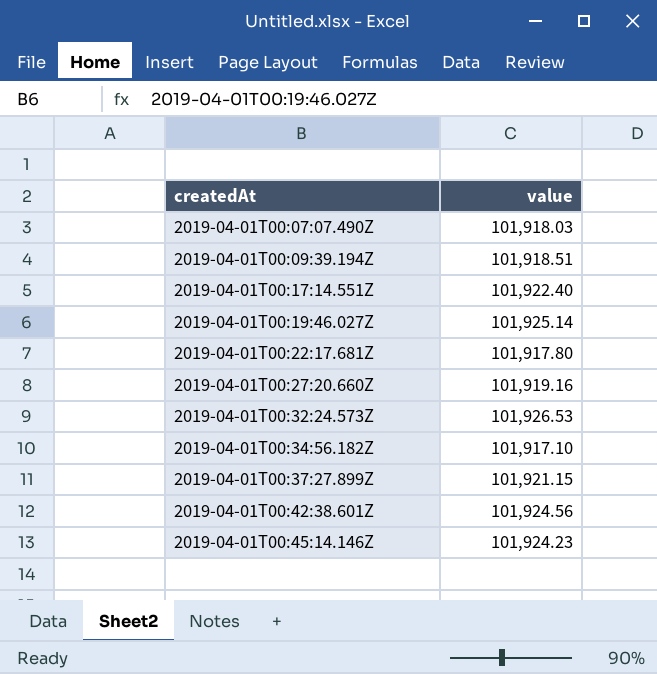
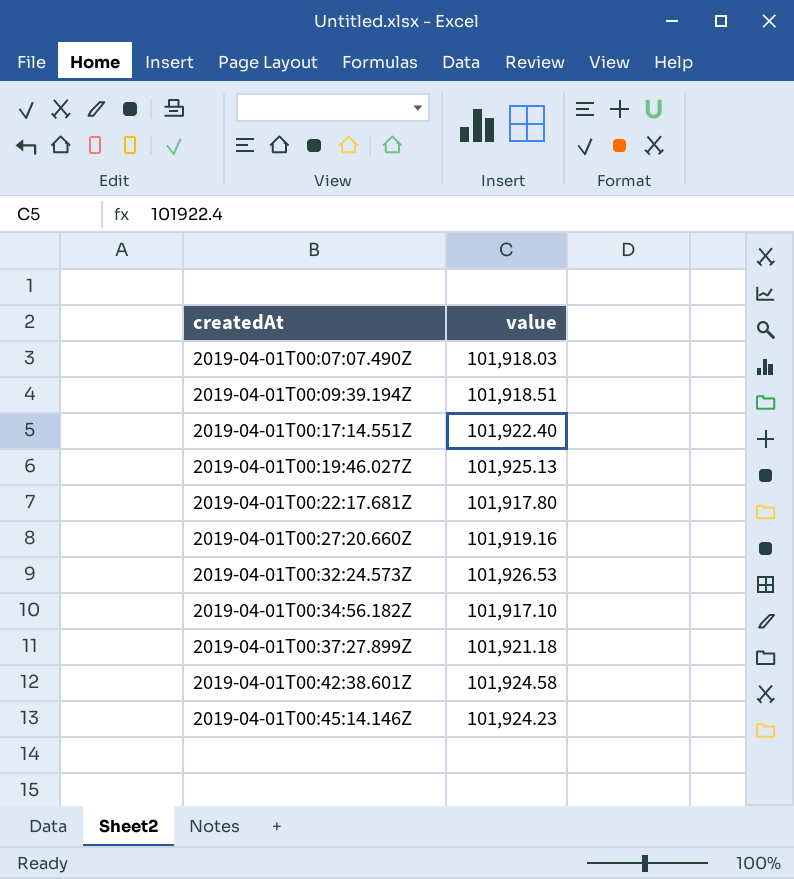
2019-04-01T00:19:46.027Z | value: 101,925.14 -> 101,925.13
2019-04-01T00:37:27.899Z | value: 101,921.15 -> 101,921.18
2019-04-01T00:42:38.601Z | value: 101,924.56 -> 101,924.58

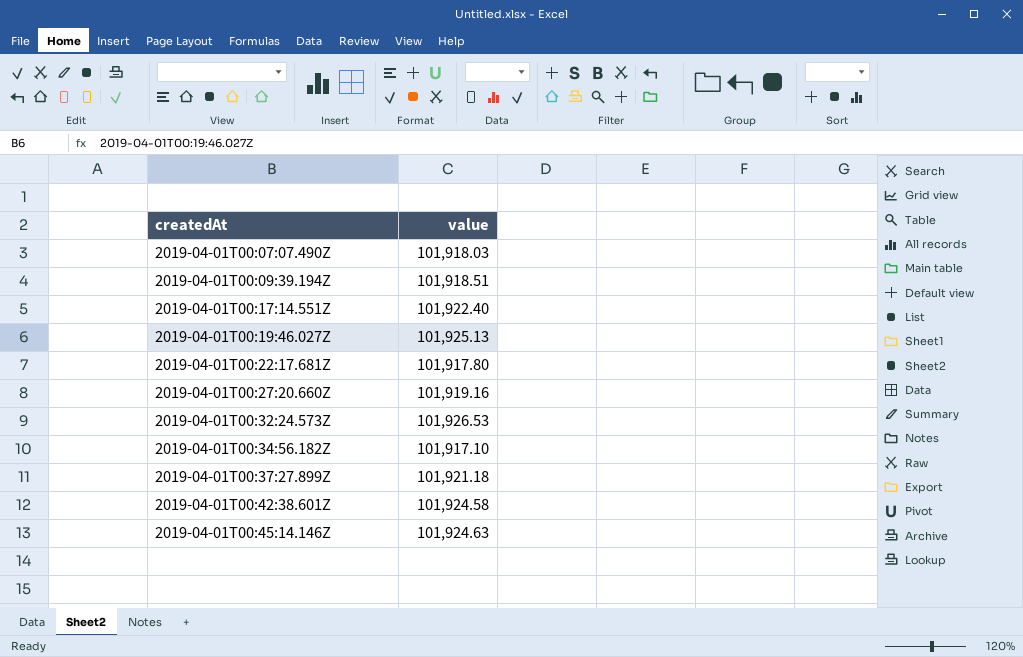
2019-04-01T00:45:14.146Z | value: 101,924.23 -> 101,924.63

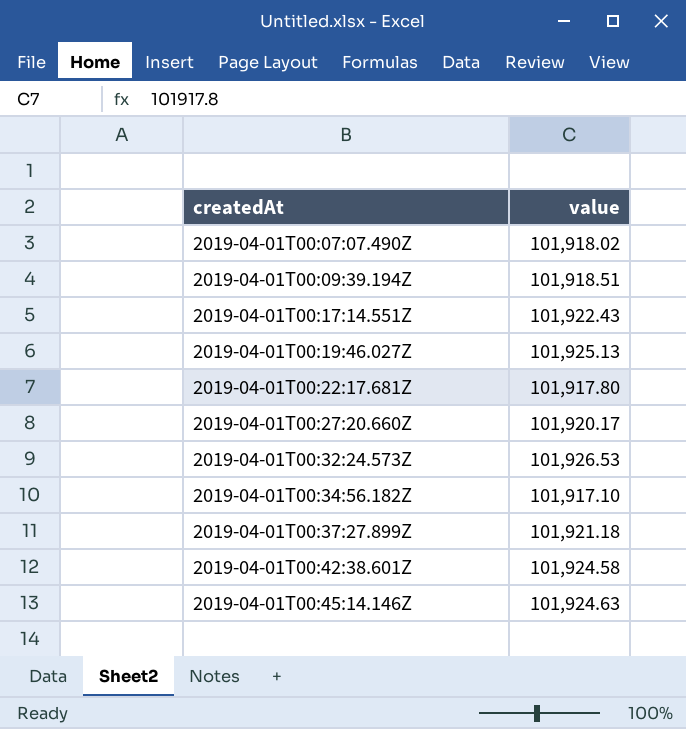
2019-04-01T00:07:07.490Z | value: 101,918.03 -> 101,918.02
2019-04-01T00:17:14.551Z | value: 101,922.40 -> 101,922.43
2019-04-01T00:27:20.660Z | value: 101,919.16 -> 101,920.17

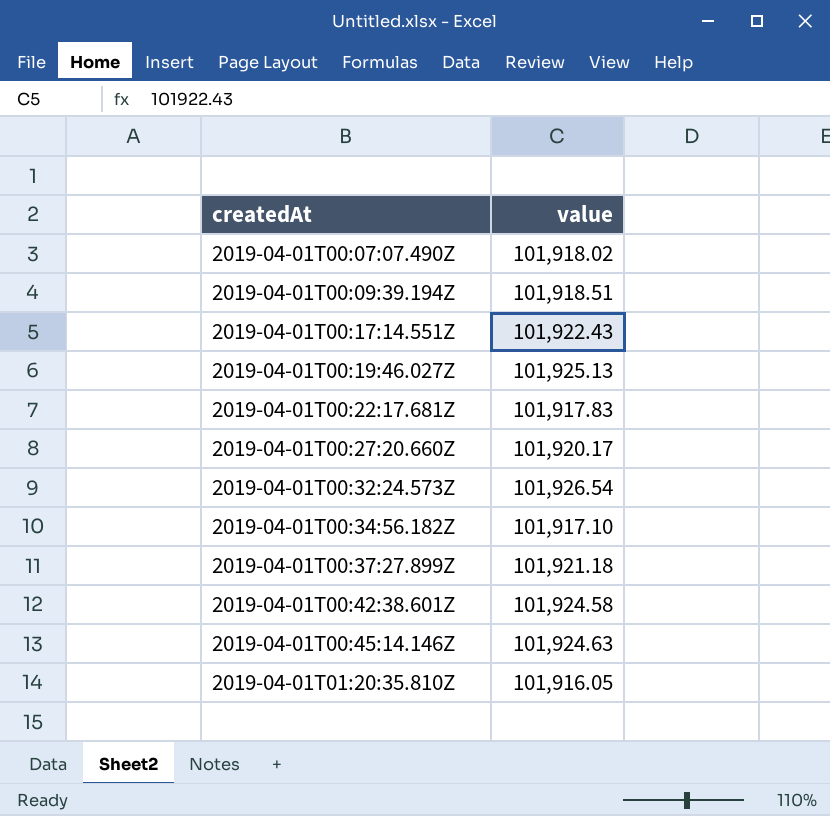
2019-04-01T00:22:17.681Z | value: 101,917.80 -> 101,917.83
2019-04-01T00:32:24.573Z | value: 101,926.53 -> 101,926.54
row 2019-04-01T01:20:35.810Z: none -> 101,916.05

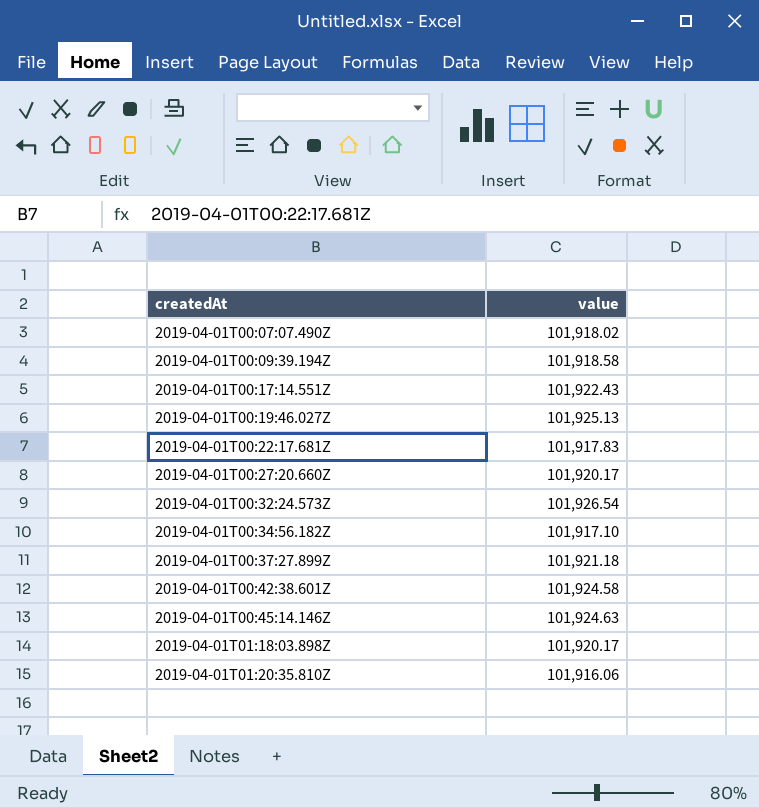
2019-04-01T00:09:39.194Z | value: 101,918.51 -> 101,918.58
row 2019-04-01T01:18:03.898Z: none -> 101,920.17
2019-04-01T01:20:35.810Z | value: 101,916.05 -> 101,916.06

